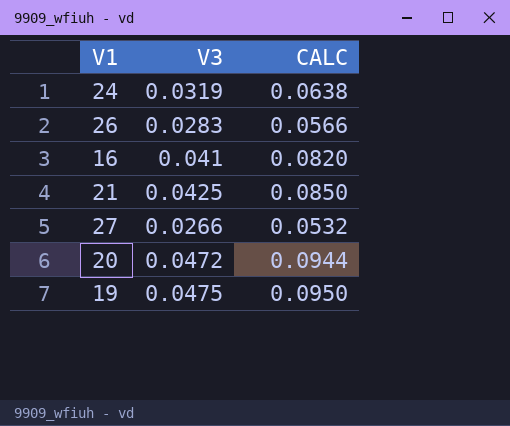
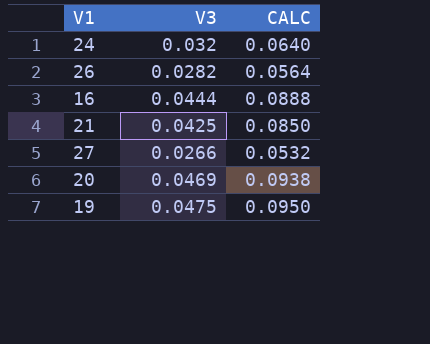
24 | V3: 0.0319 -> 0.032
24 | CALC: 0.0638 -> 0.0640
26 | V3: 0.0283 -> 0.0282
26 | CALC: 0.0566 -> 0.0564
16 | V3: 0.041 -> 0.0444
16 | CALC: 0.0820 -> 0.0888
20 | V3: 0.0472 -> 0.0469
20 | CALC: 0.0944 -> 0.0938

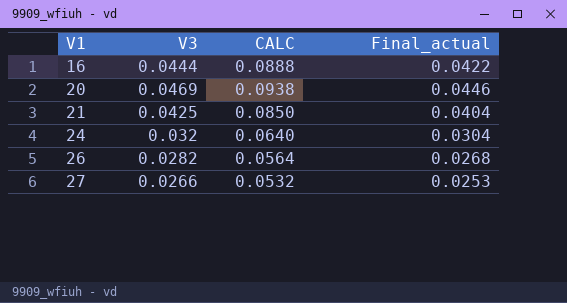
row order: none -> V1 ascending
column Final_actual | formula: none -> [V3] * 0.95
row 19: 0.0475 | 0.0950 -> none

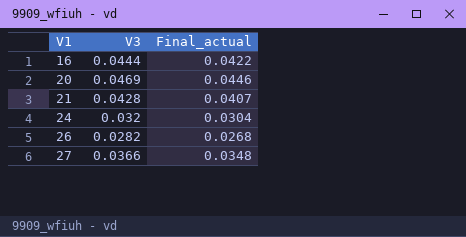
column CALC | formula: [V3] * 2 -> none
21 | V3: 0.0425 -> 0.0428
21 | Final_actual: 0.0404 -> 0.0407
27 | V3: 0.0266 -> 0.0366
27 | Final_actual: 0.0253 -> 0.0348

